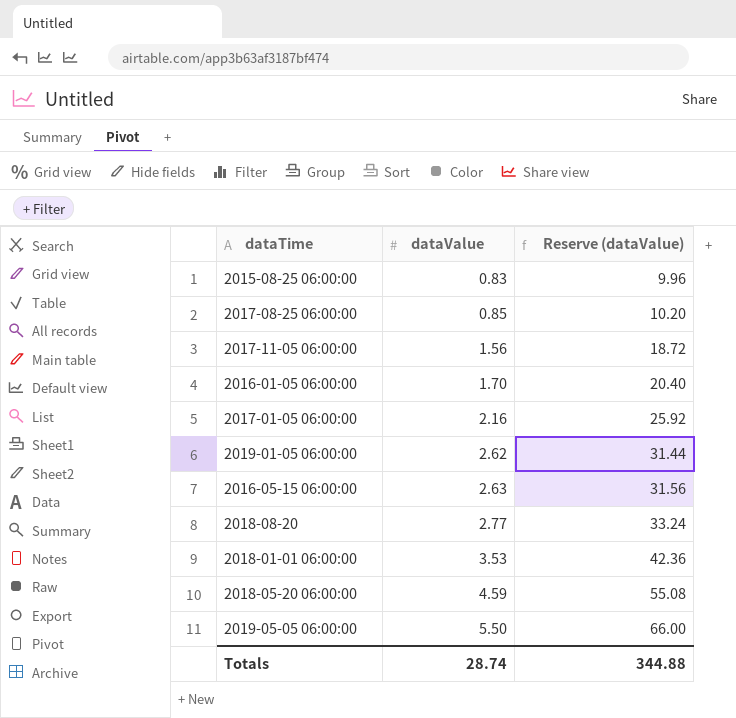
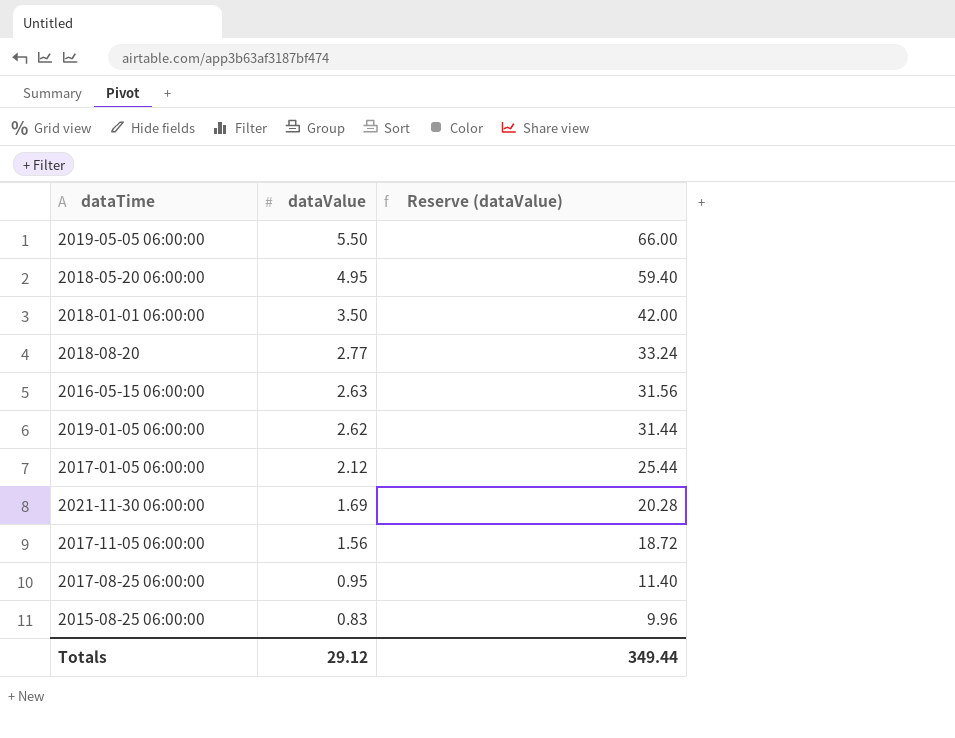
row order: dataValue ascending -> dataValue descending
row 2016-01-05 06:00:00: 1.70 | 20.40 -> none
2018-05-20 06:00:00 | dataValue: 4.59 -> 4.95
2018-05-20 06:00:00 | Reserve (dataValue): 55.08 -> 59.40
2018-01-01 06:00:00 | dataValue: 3.53 -> 3.50
2018-01-01 06:00:00 | Reserve (dataValue): 42.36 -> 42.00
2017-01-05 06:00:00 | dataValue: 2.16 -> 2.12
2017-01-05 06:00:00 | Reserve (dataValue): 25.92 -> 25.44
row 2021-11-30 06:00:00: none -> 1.69 | 20.28
2017-08-25 06:00:00 | dataValue: 0.85 -> 0.95
2017-08-25 06:00:00 | Reserve (dataValue): 10.20 -> 11.40
Totals | dataValue: 28.74 -> 29.12
Totals | Reserve (dataValue): 344.88 -> 349.44

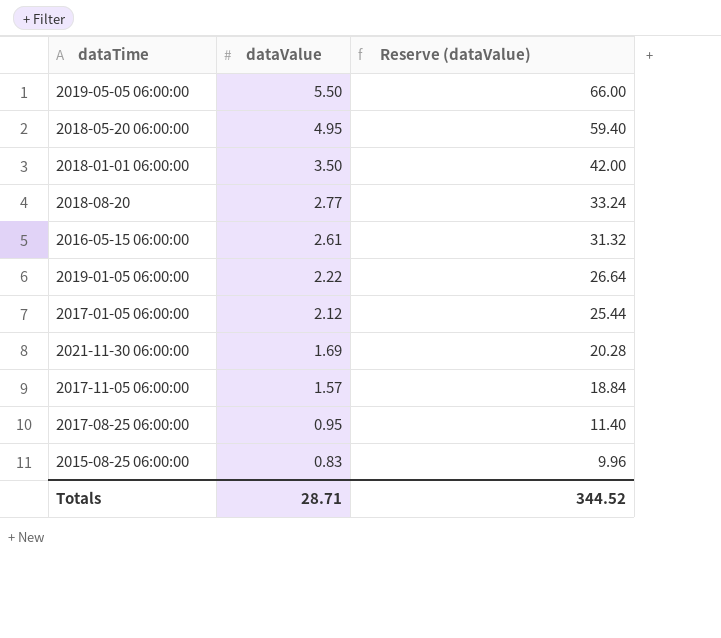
2016-05-15 06:00:00 | dataValue: 2.63 -> 2.61
2016-05-15 06:00:00 | Reserve (dataValue): 31.56 -> 31.32
2019-01-05 06:00:00 | dataValue: 2.62 -> 2.22
2019-01-05 06:00:00 | Reserve (dataValue): 31.44 -> 26.64
2017-11-05 06:00:00 | dataValue: 1.56 -> 1.57
2017-11-05 06:00:00 | Reserve (dataValue): 18.72 -> 18.84
Totals | dataValue: 29.12 -> 28.71
Totals | Reserve (dataValue): 349.44 -> 344.52

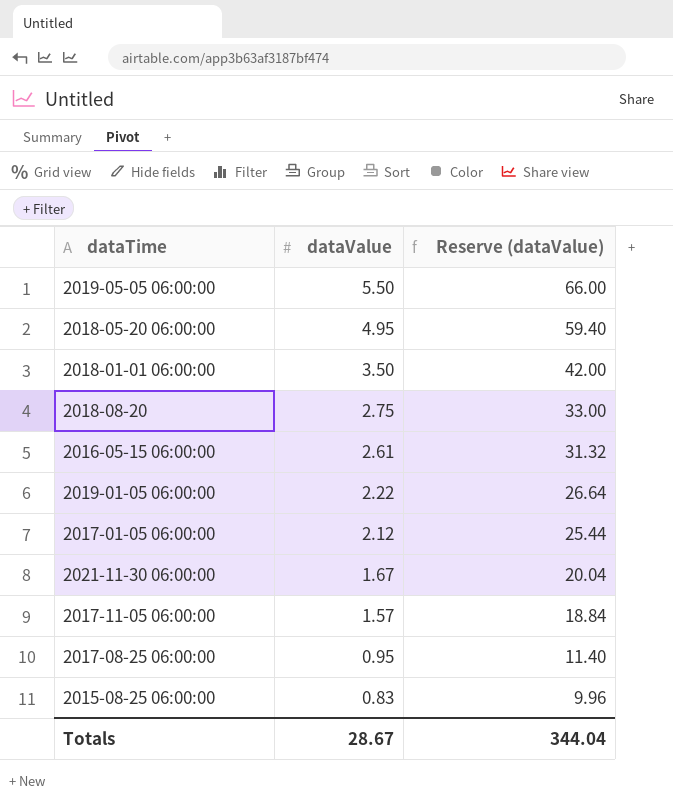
2018-08-20 | dataValue: 2.77 -> 2.75
2018-08-20 | Reserve (dataValue): 33.24 -> 33.00
2021-11-30 06:00:00 | dataValue: 1.69 -> 1.67
2021-11-30 06:00:00 | Reserve (dataValue): 20.28 -> 20.04
Totals | dataValue: 28.71 -> 28.67
Totals | Reserve (dataValue): 344.52 -> 344.04

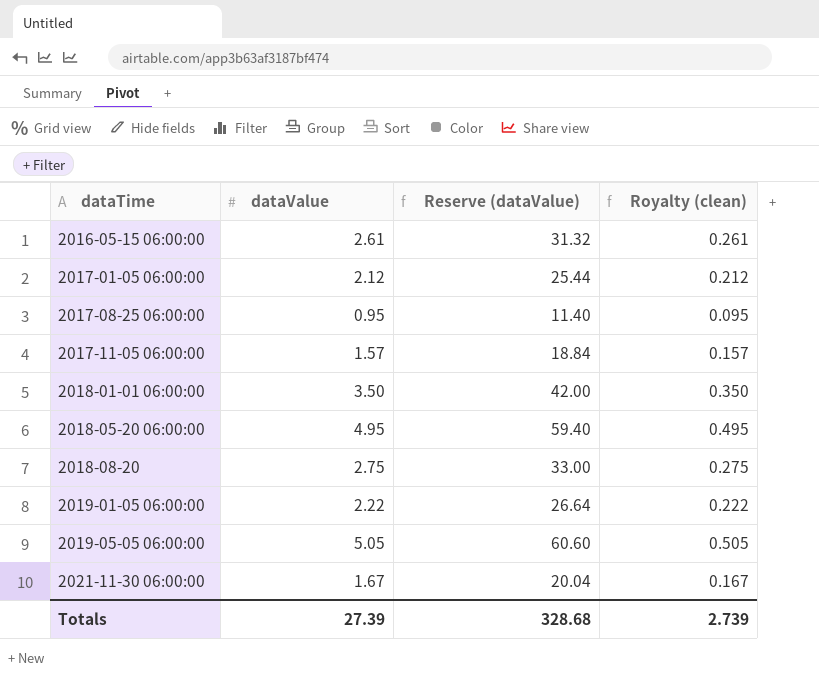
row order: dataValue descending -> dataTime ascending
column Royalty (clean) | formula: none -> [dataValue] * 0.1
row 2015-08-25 06:00:00: 0.83 | 9.96 -> none
2019-05-05 06:00:00 | dataValue: 5.50 -> 5.05
2019-05-05 06:00:00 | Reserve (dataValue): 66.00 -> 60.60
Totals | dataValue: 28.67 -> 27.39
Totals | Reserve (dataValue): 344.04 -> 328.68

